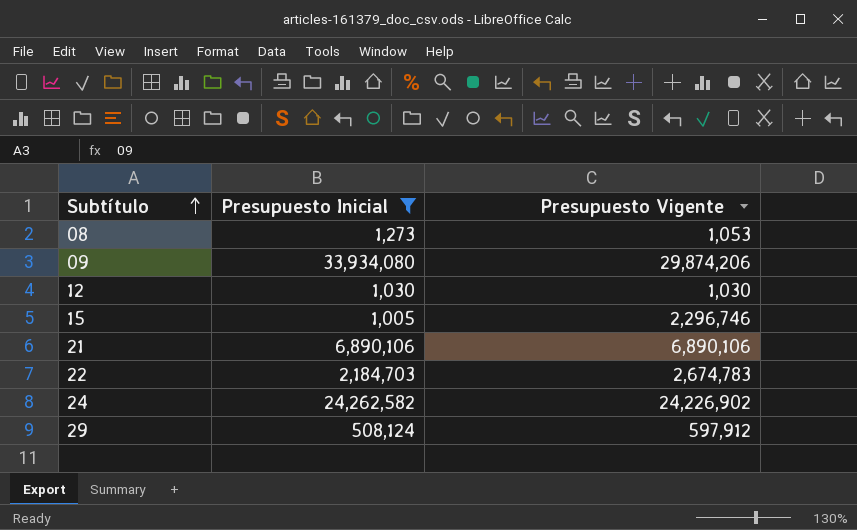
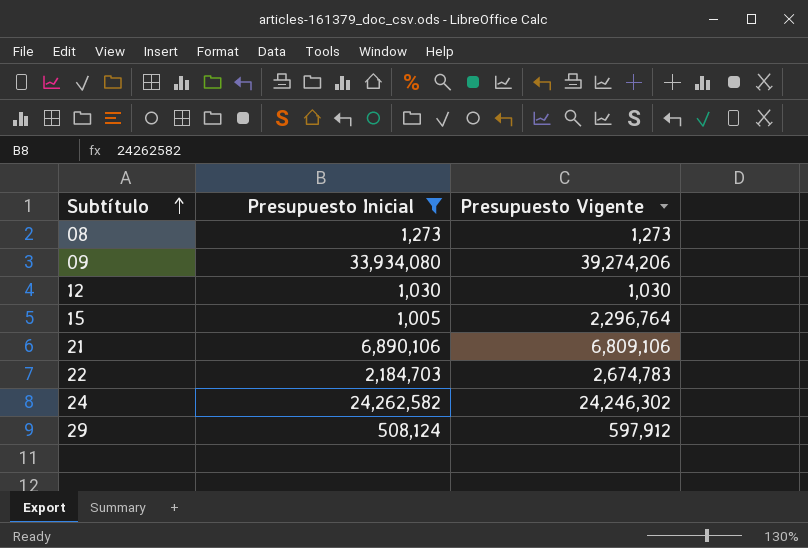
08 | Presupuesto Vigente: 1,053 -> 1,273
09 | Presupuesto Vigente: 29,874,206 -> 39,274,206
15 | Presupuesto Vigente: 2,296,746 -> 2,296,764
21 | Presupuesto Vigente: 6,890,106 -> 6,809,106
24 | Presupuesto Vigente: 24,226,902 -> 24,246,302

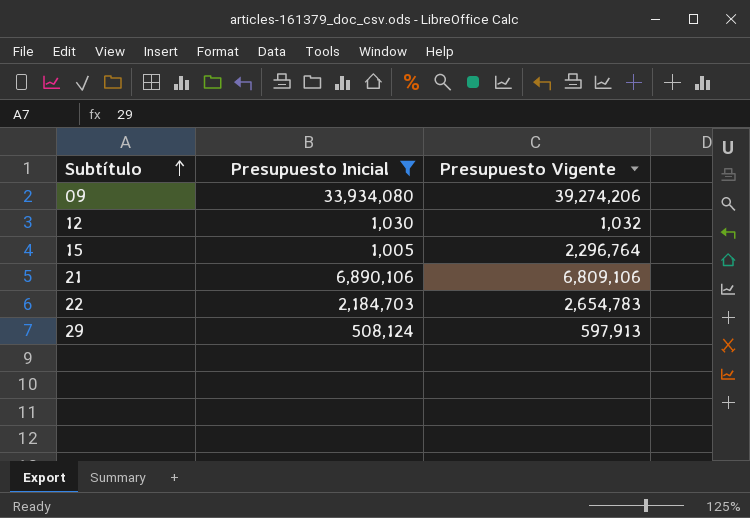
row 08: 1,273 | 1,273 -> none
row 24: 24,262,582 | 24,246,302 -> none
12 | Presupuesto Vigente: 1,030 -> 1,032
22 | Presupuesto Vigente: 2,674,783 -> 2,654,783
29 | Presupuesto Vigente: 597,912 -> 597,913

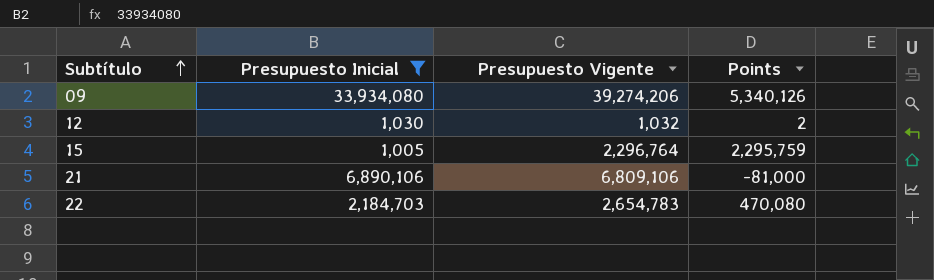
column Points | formula: none -> [Presupuesto Vigente] - [Presupuesto Inicial]
row 29: 508,124 | 597,913 -> none

